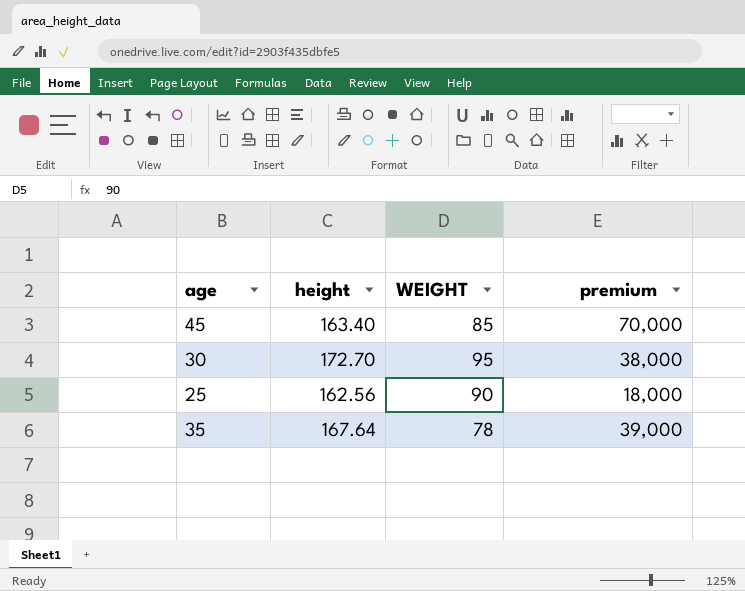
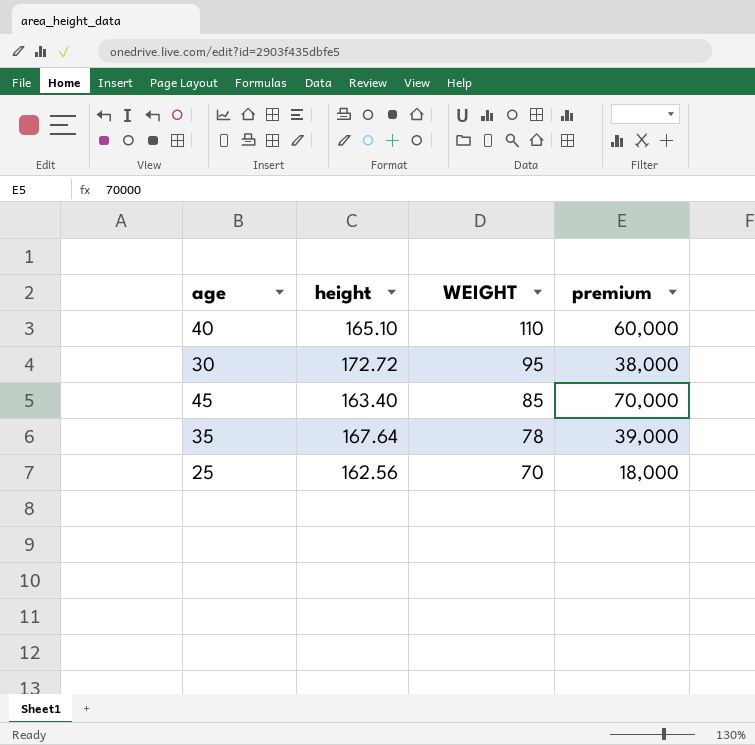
row order: none -> WEIGHT descending
row 40: none -> 165.10 | 110 | 60,000
30 | height: 172.70 -> 172.72
25 | WEIGHT: 90 -> 70

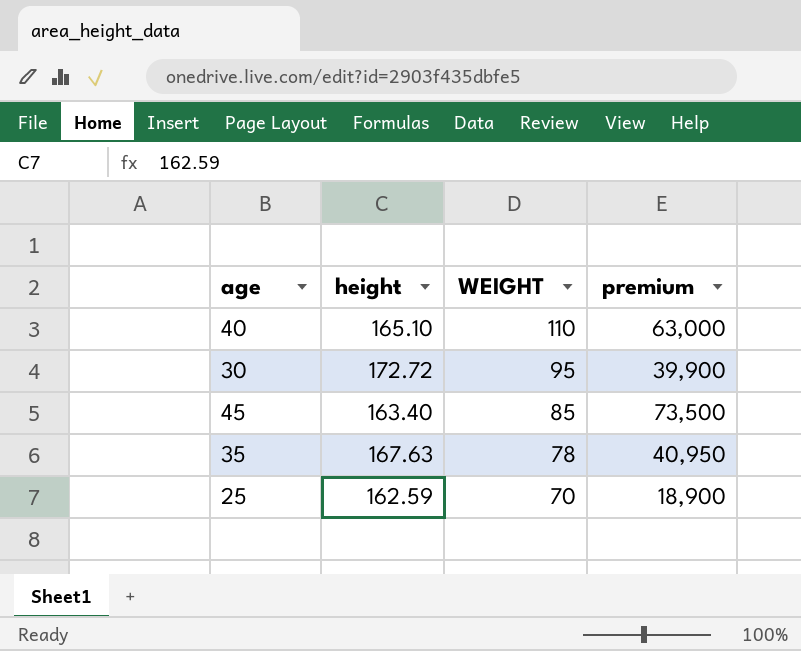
40 | premium: 60,000 -> 63,000
30 | premium: 38,000 -> 39,900
45 | premium: 70,000 -> 73,500
35 | height: 167.64 -> 167.63
35 | premium: 39,000 -> 40,950
25 | height: 162.56 -> 162.59
25 | premium: 18,000 -> 18,900

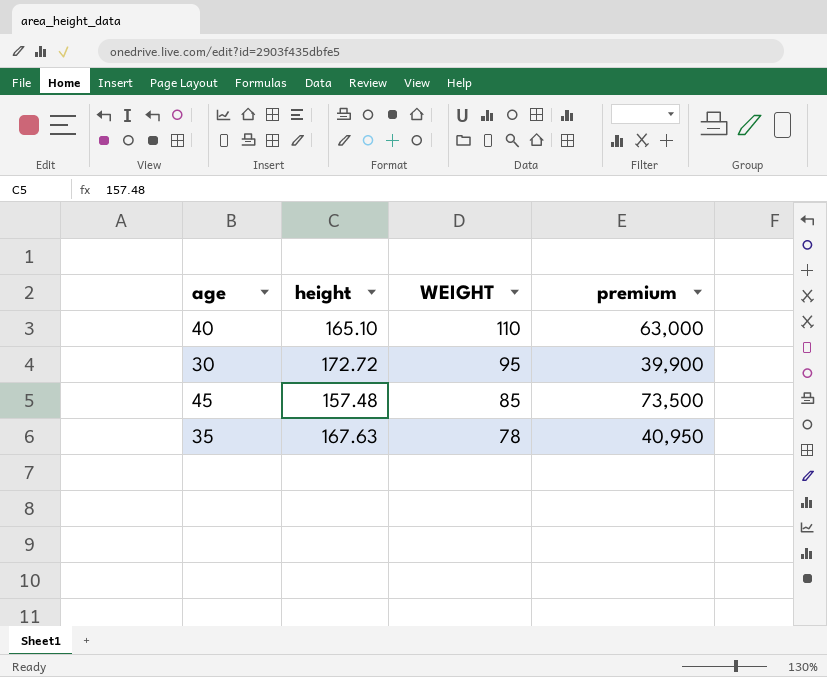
row 25: 162.59 | 70 | 18,900 -> none
45 | height: 163.40 -> 157.48

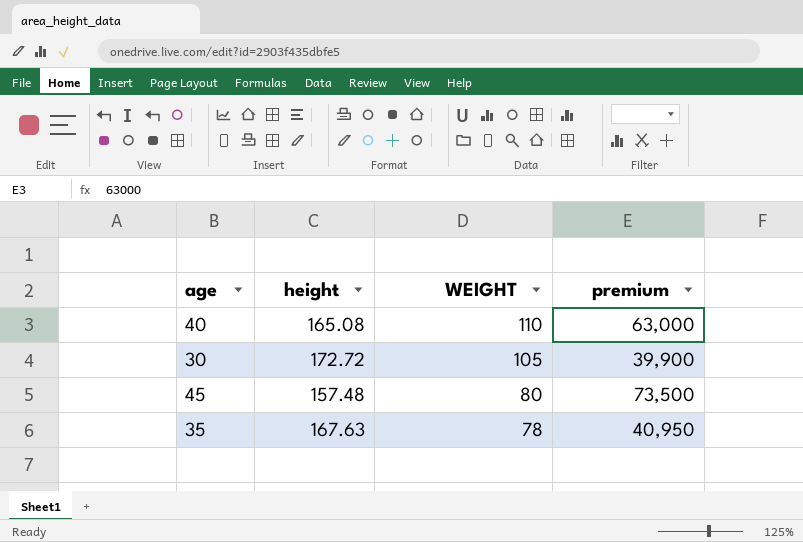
40 | height: 165.10 -> 165.08
30 | WEIGHT: 95 -> 105
45 | WEIGHT: 85 -> 80

